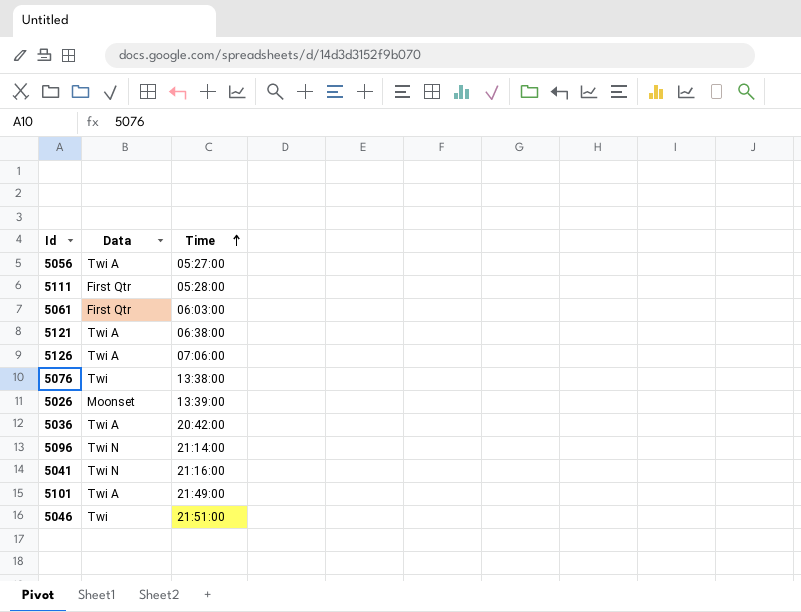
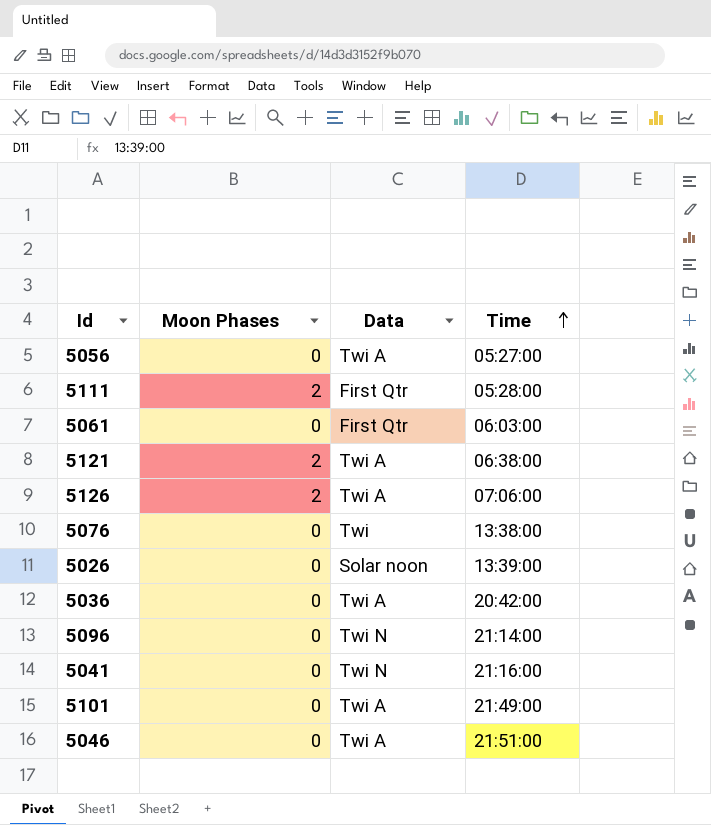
column Moon Phases | position: none -> 2
5026 | Data: Moonset -> Solar noon
5046 | Data: Twi -> Twi A

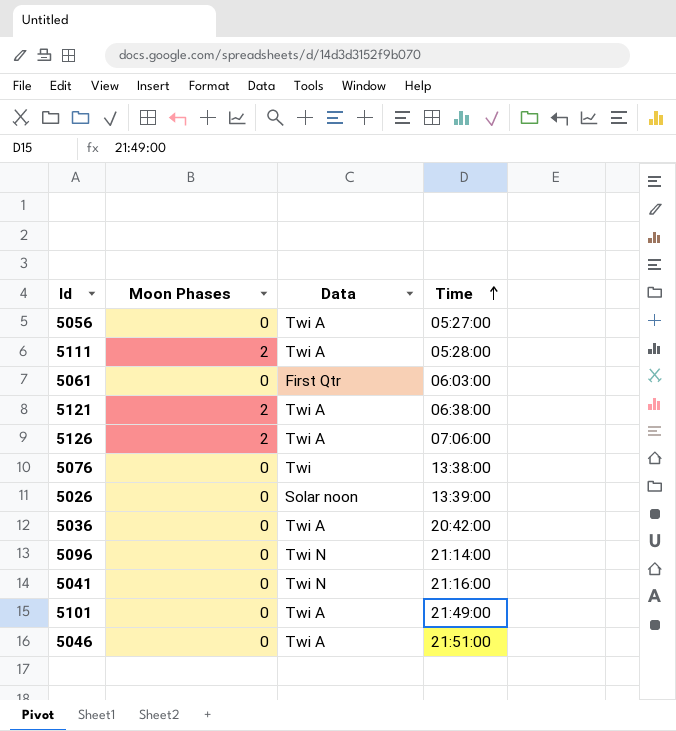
5111 | Data: First Qtr -> Twi A

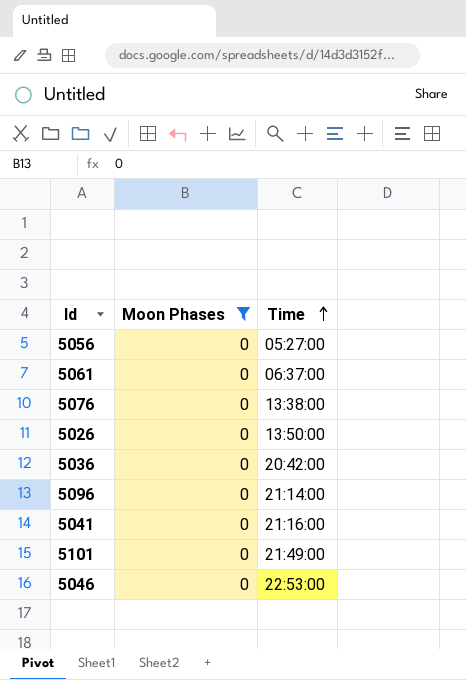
filter: none -> Moon Phases = 0
column Data | position: 3 -> none
5061 | Time: 06:03:00 -> 06:37:00
5026 | Time: 13:39:00 -> 13:50:00
5046 | Time: 21:51:00 -> 22:53:00

